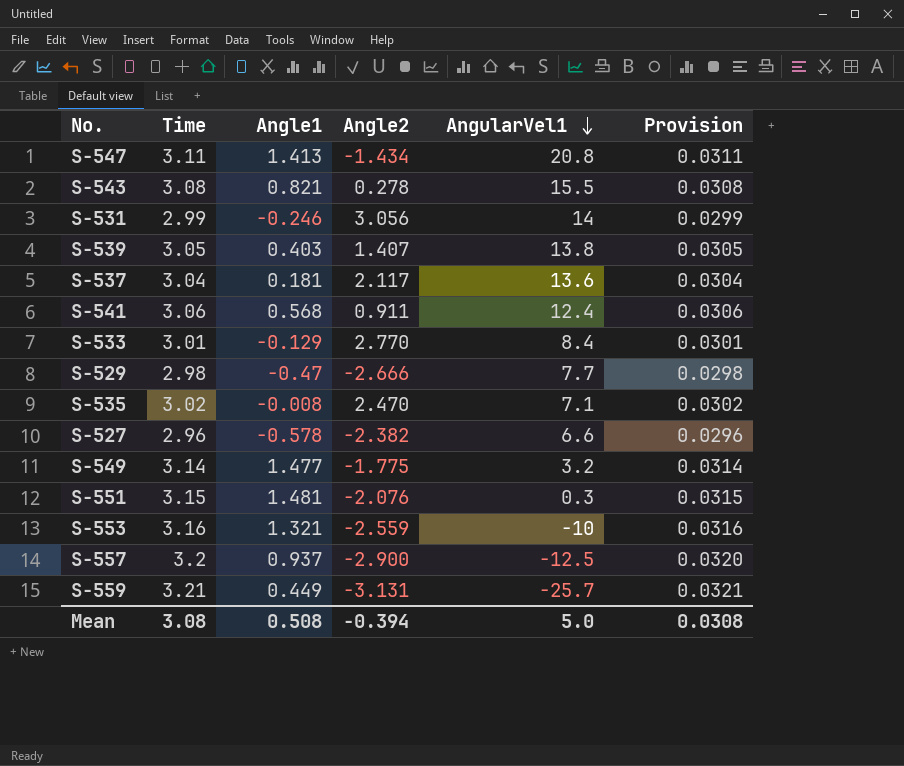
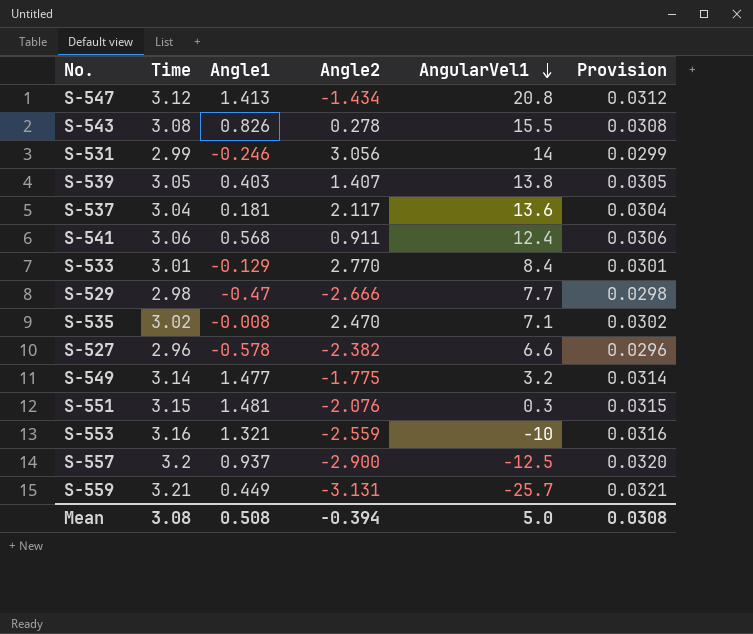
S-547 | Time: 3.11 -> 3.12
S-547 | Provision: 0.0311 -> 0.0312
S-543 | Angle1: 0.821 -> 0.826

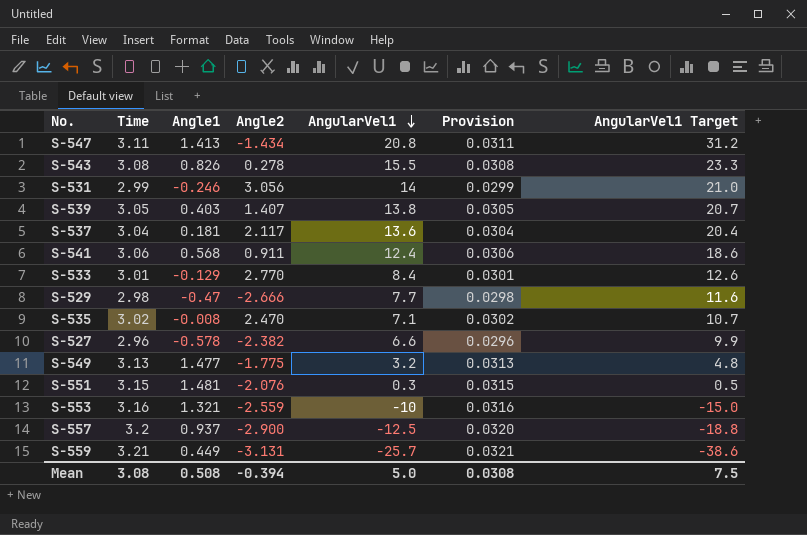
column AngularVel1 Target | formula: none -> [AngularVel1] * 1.5
S-547 | Time: 3.12 -> 3.11
S-547 | Provision: 0.0312 -> 0.0311
S-549 | Time: 3.14 -> 3.13
S-549 | Provision: 0.0314 -> 0.0313

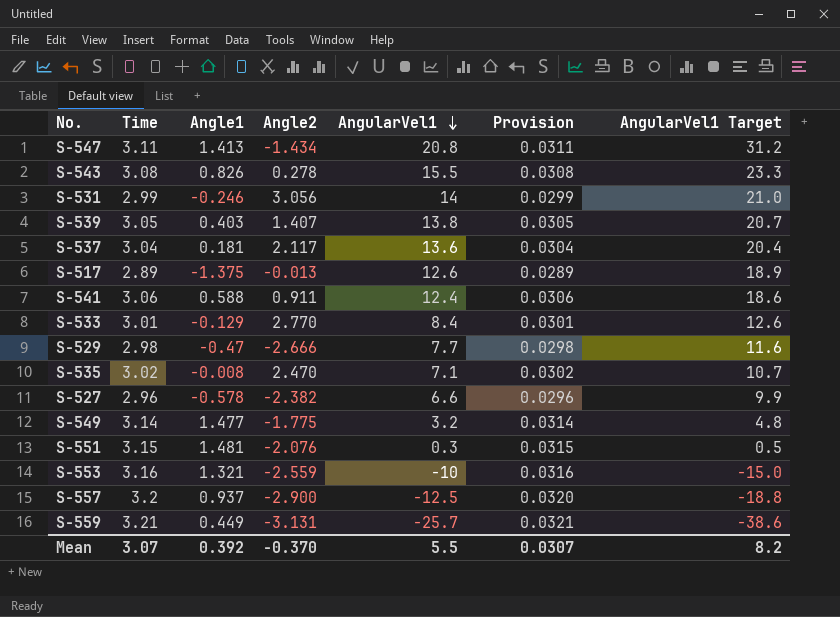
row S-517: none -> 2.89 | -1.375 | -0.013 | 12.6 | 0.0289 | 18.9
S-541 | Angle1: 0.568 -> 0.588
S-549 | Time: 3.13 -> 3.14
S-549 | Provision: 0.0313 -> 0.0314
Mean | Time: 3.08 -> 3.07
Mean | Angle1: 0.508 -> 0.392
Mean | Angle2: -0.394 -> -0.370
Mean | AngularVel1: 5.0 -> 5.5
Mean | Provision: 0.0308 -> 0.0307
Mean | AngularVel1 Target: 7.5 -> 8.2

